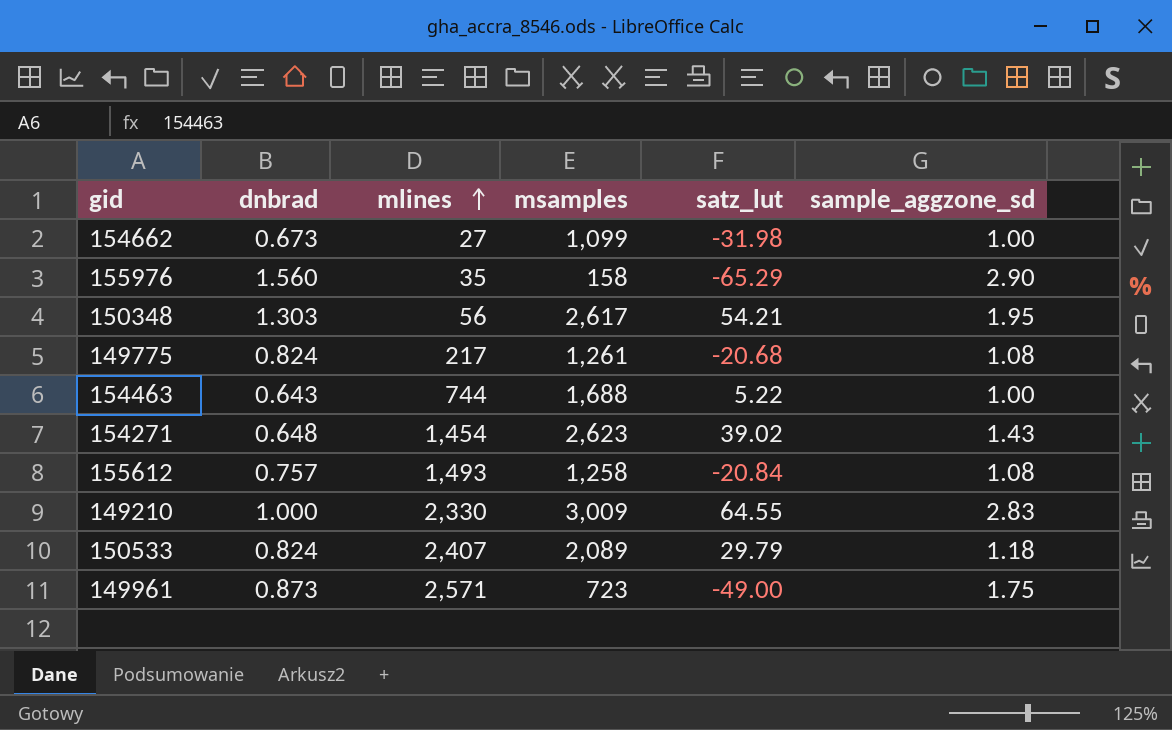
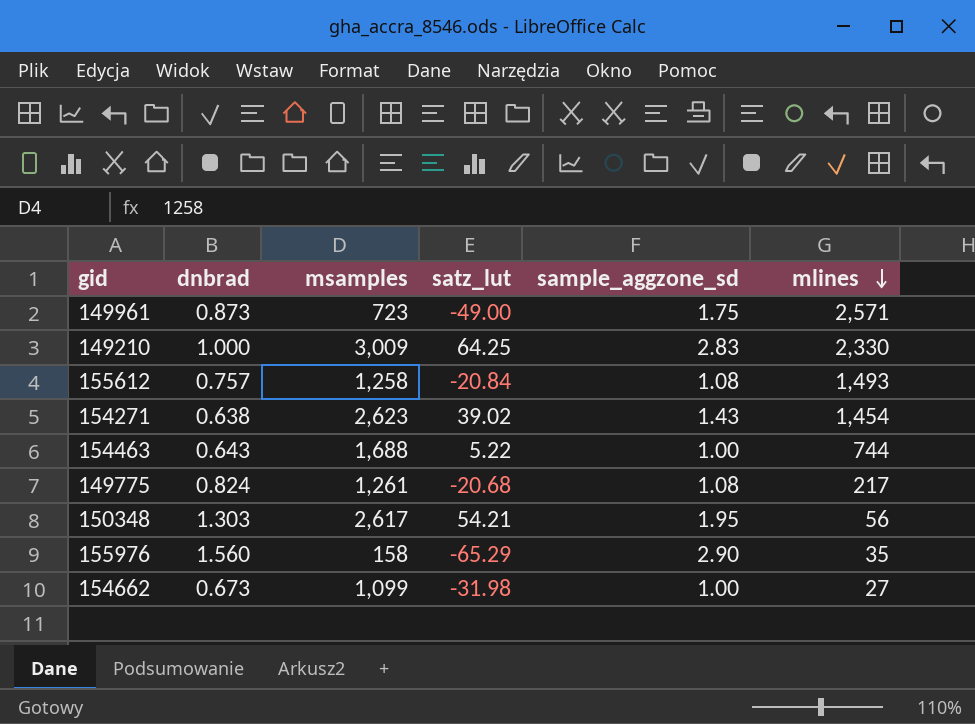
row order: mlines ascending -> mlines descending
column mlines | position: 3 -> 6
row 150533: 0.824 | 2,407 | 2,089 | 29.79 | 1.18 -> none
149210 | satz_lut: 64.55 -> 64.25
154271 | dnbrad: 0.648 -> 0.638

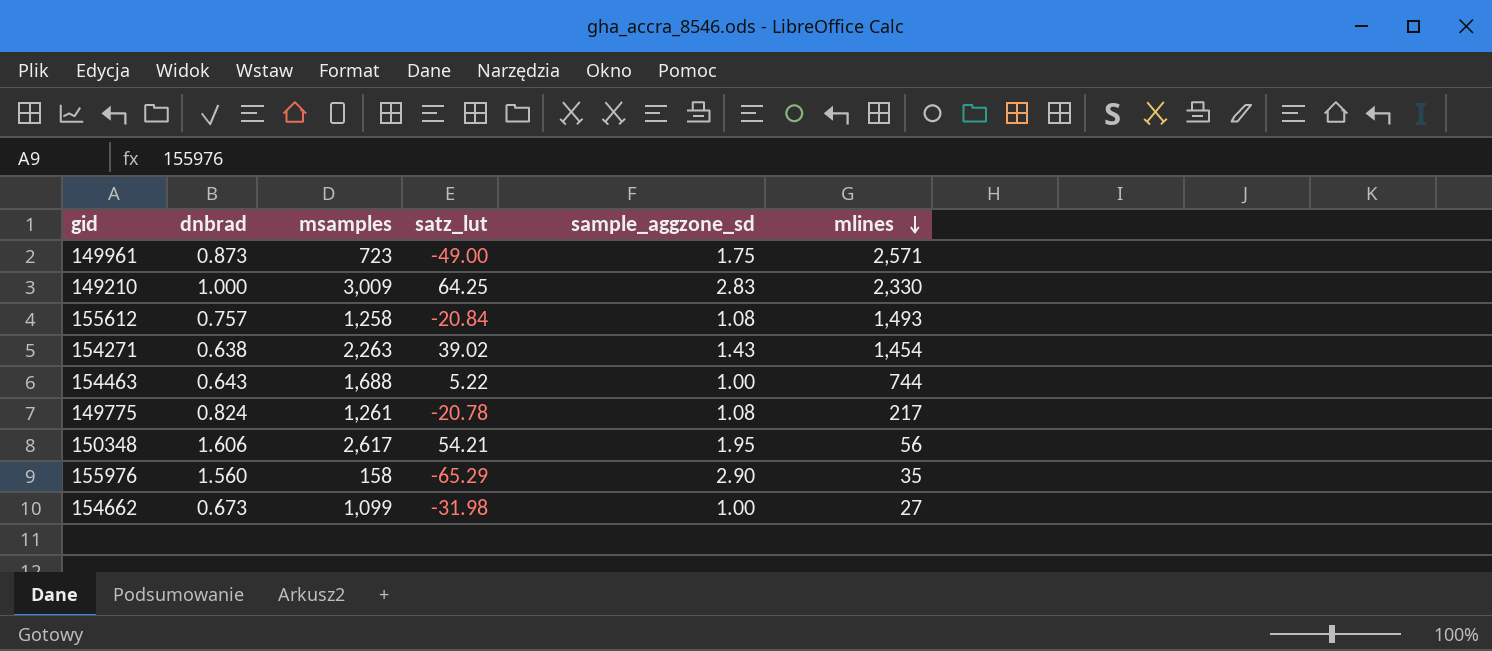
154271 | msamples: 2,623 -> 2,263
149775 | satz_lut: -20.68 -> -20.78
150348 | dnbrad: 1.303 -> 1.606

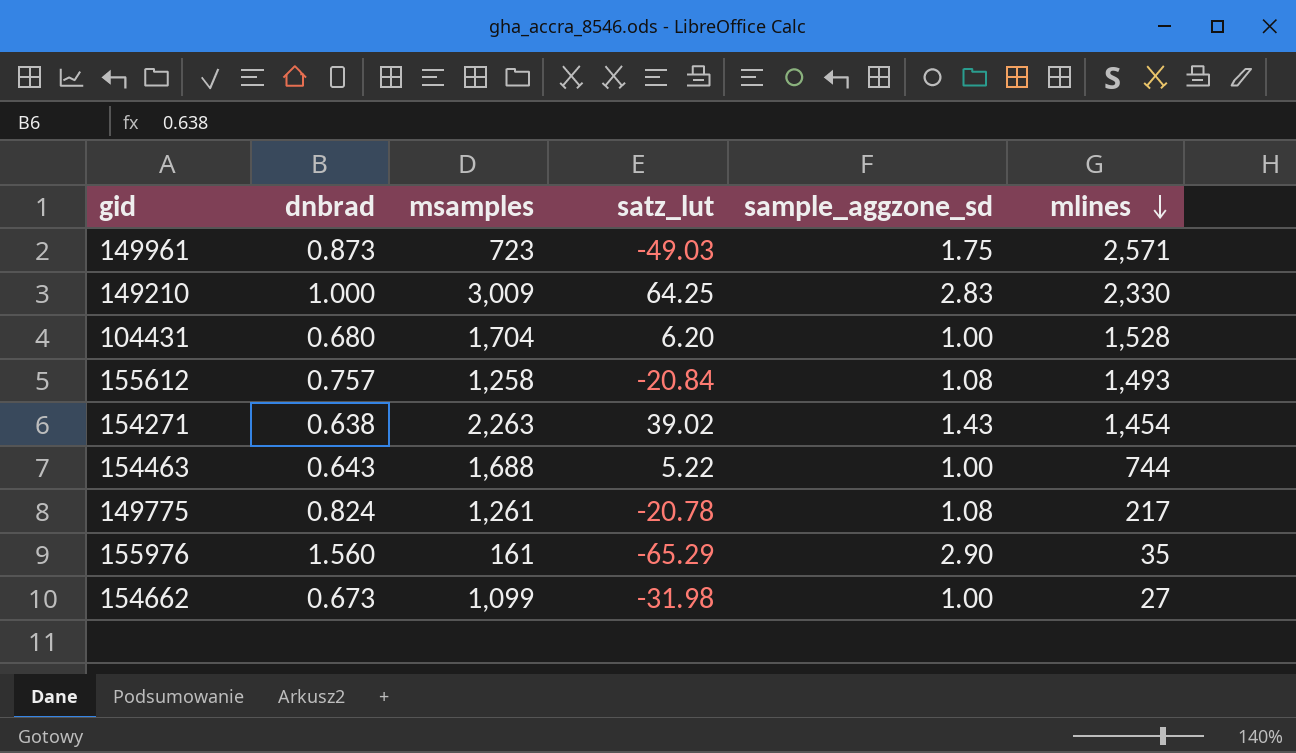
row 150348: 1.606 | 2,617 | 54.21 | 1.95 | 56 -> none
149961 | satz_lut: -49.00 -> -49.03
row 104431: none -> 0.680 | 1,704 | 6.20 | 1.00 | 1,528
155976 | msamples: 158 -> 161

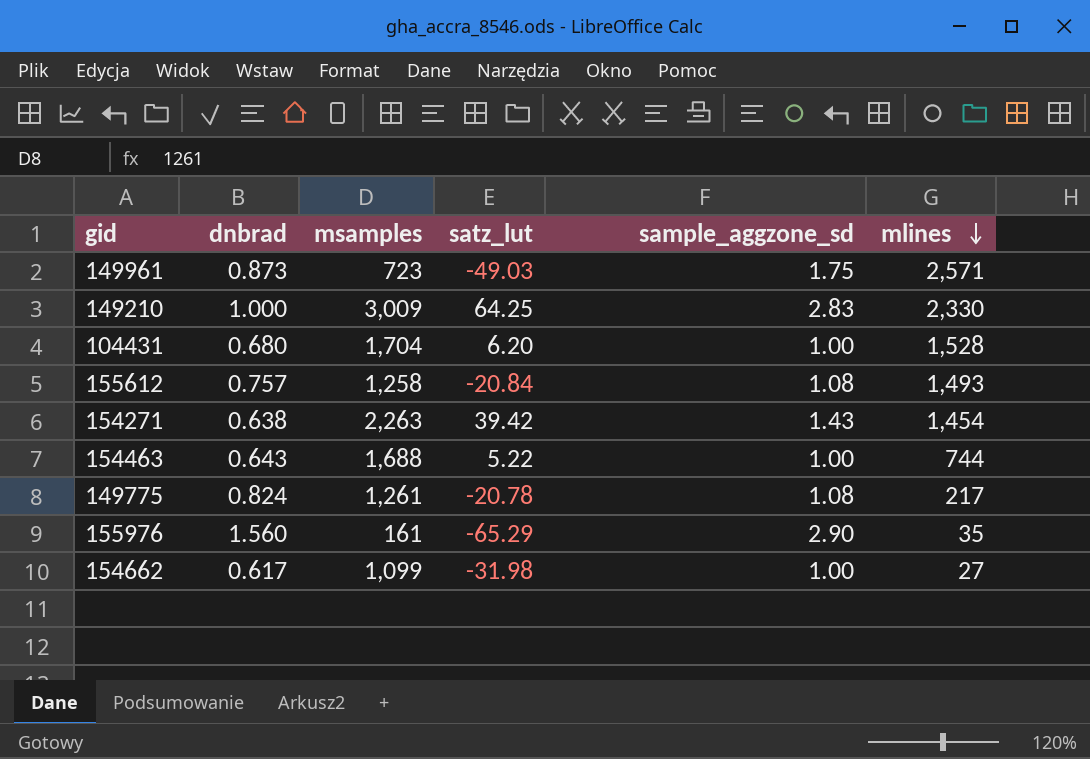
154271 | satz_lut: 39.02 -> 39.42
154662 | dnbrad: 0.673 -> 0.617

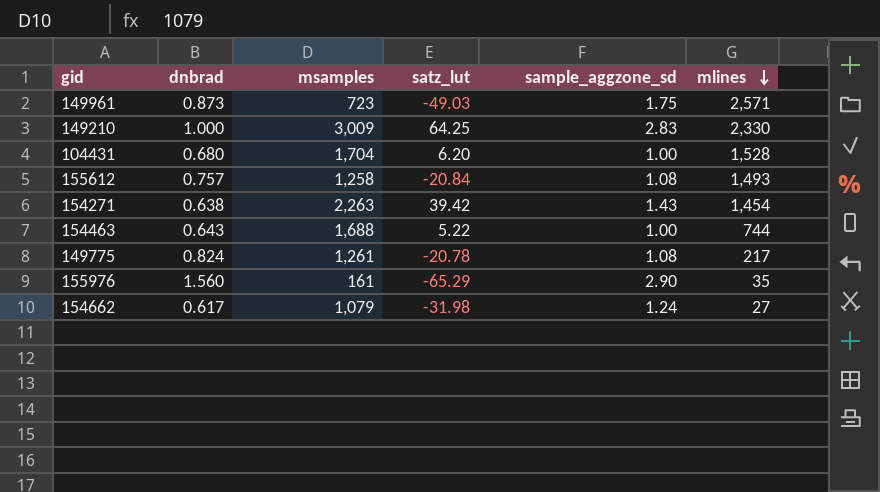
154662 | msamples: 1,099 -> 1,079
154662 | sample_aggzone_sd: 1.00 -> 1.24

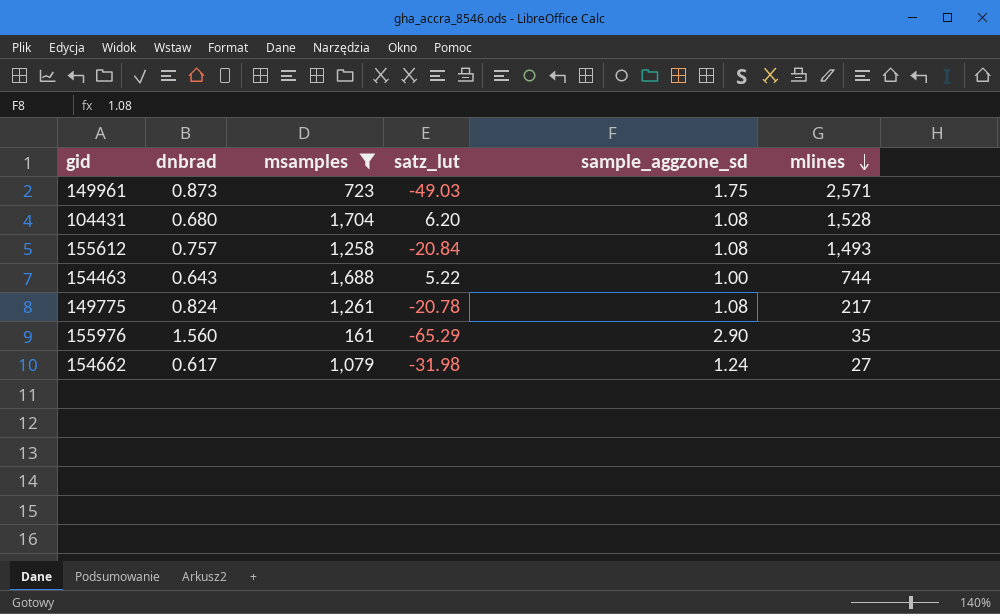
filter: none -> msamples <= 1,704
104431 | sample_aggzone_sd: 1.00 -> 1.08

